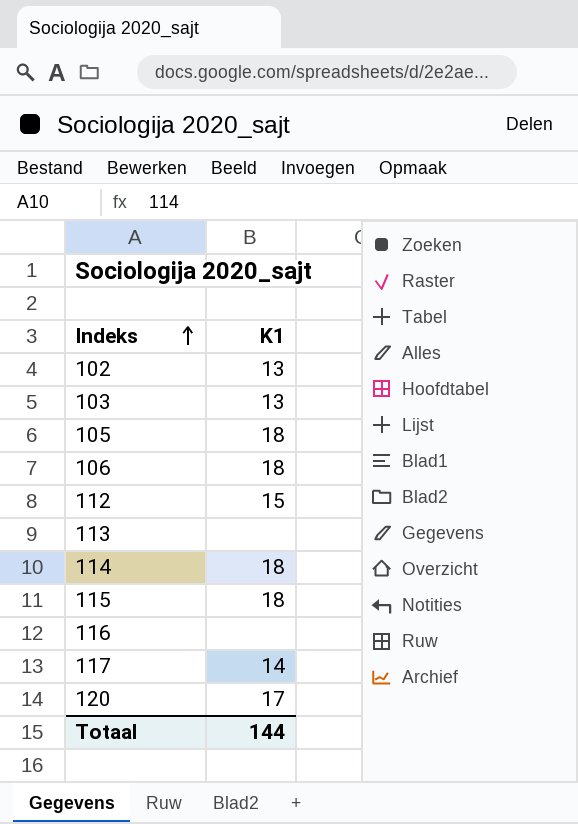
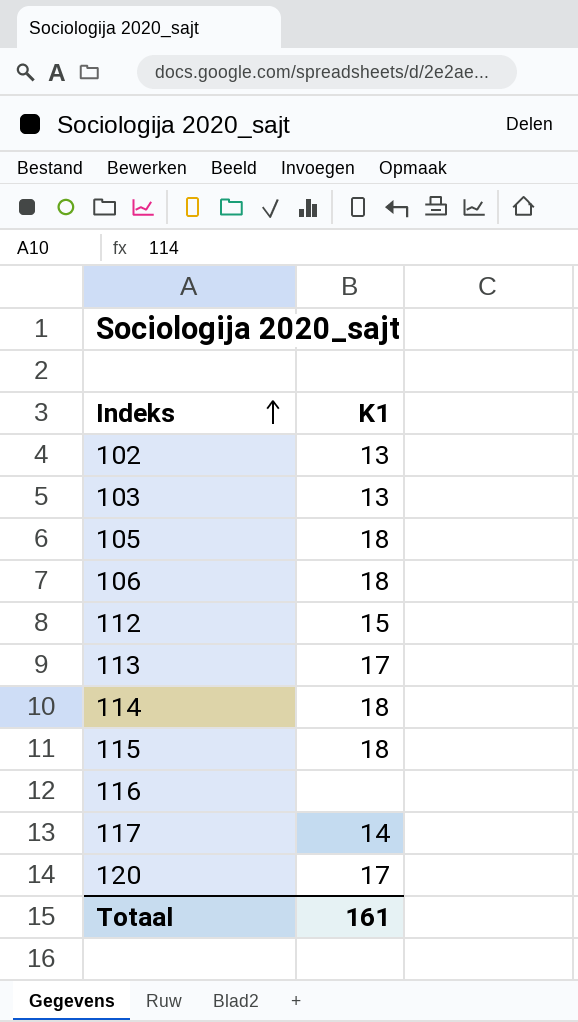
113 | K1: none -> 17
Totaal | K1: 144 -> 161

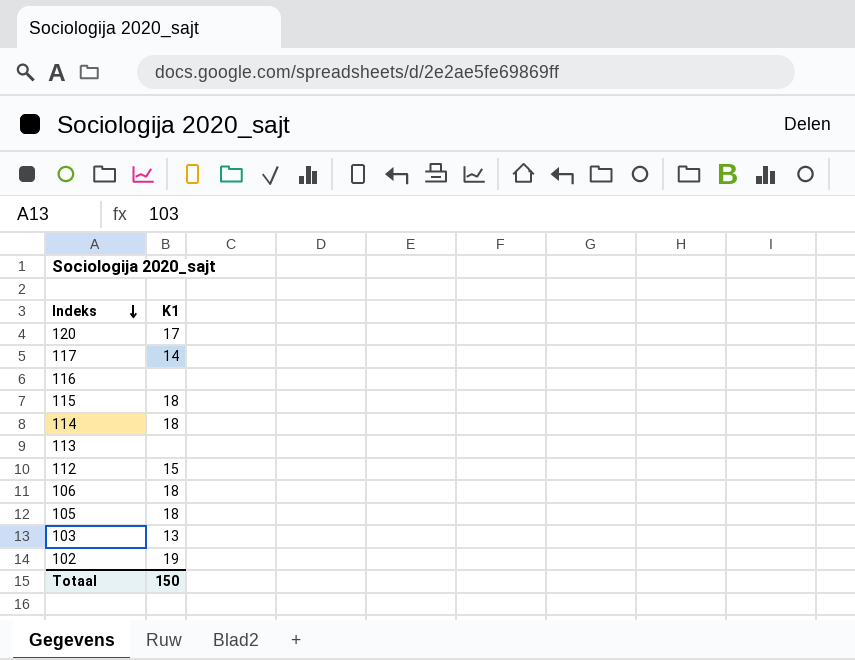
row order: Indeks ascending -> Indeks descending
113 | K1: 17 -> none
102 | K1: 13 -> 19
Totaal | K1: 161 -> 150

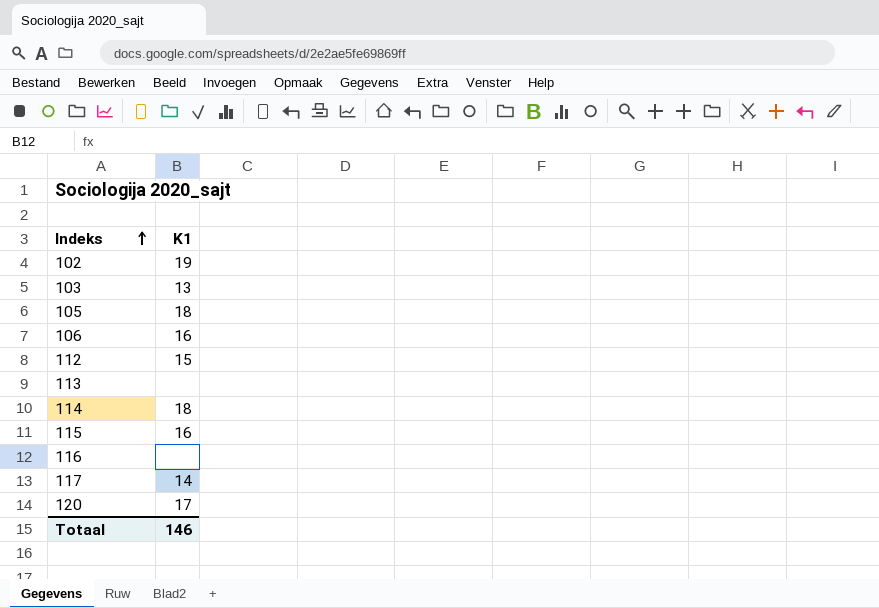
row order: Indeks descending -> Indeks ascending
106 | K1: 18 -> 16
115 | K1: 18 -> 16
Totaal | K1: 150 -> 146

